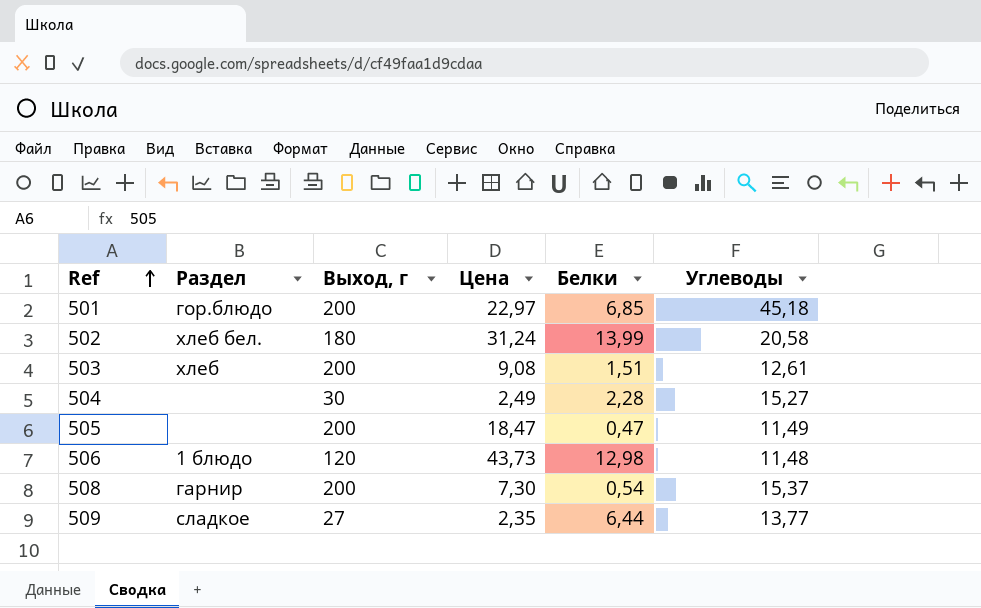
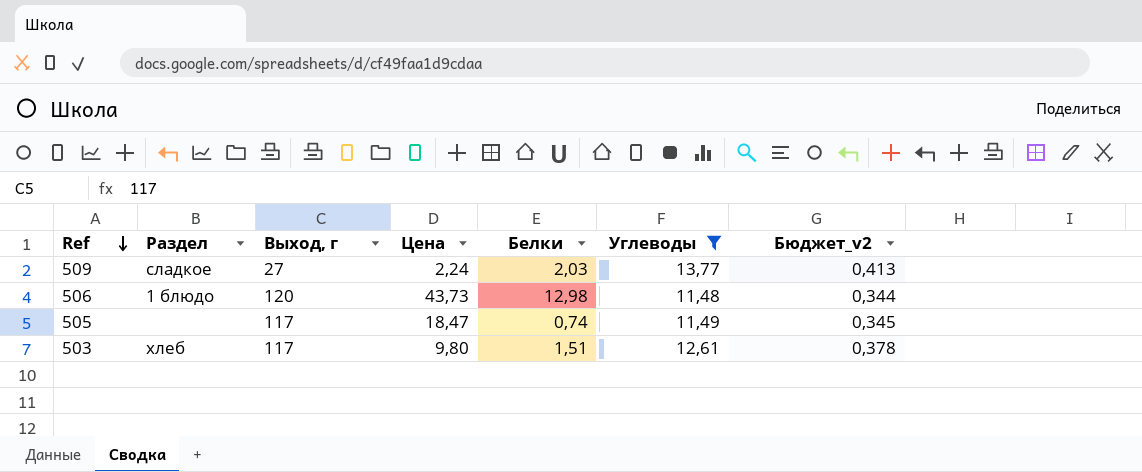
filter: none -> Углеводы <= 13,77
row order: Ref ascending -> Ref descending
column Бюджет_v2 | formula: none -> [Углеводы] * 0,03
509 | Цена: 2,35 -> 2,24
509 | Белки: 6,44 -> 2,03
505 | Выход, г: 200 -> 117
505 | Белки: 0,47 -> 0,74
503 | Выход, г: 200 -> 117
503 | Цена: 9,08 -> 9,80

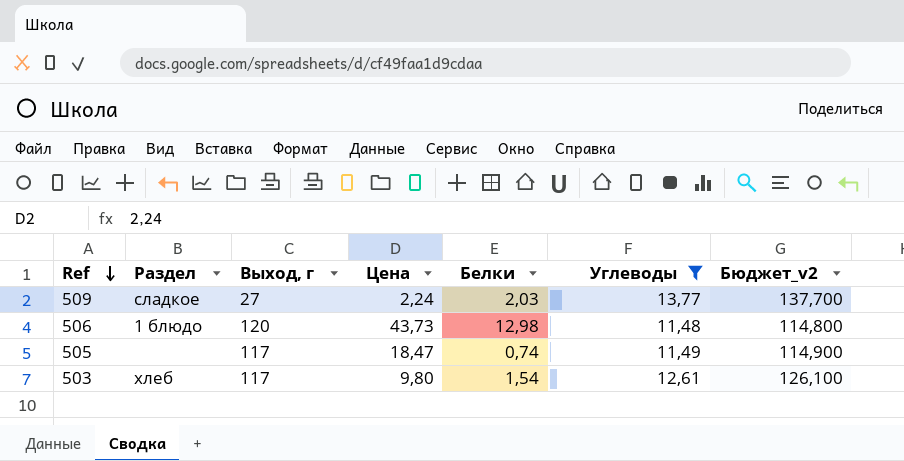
column Бюджет_v2 | formula: [Углеводы] * 0,03 -> [Углеводы] * 10
503 | Белки: 1,51 -> 1,54

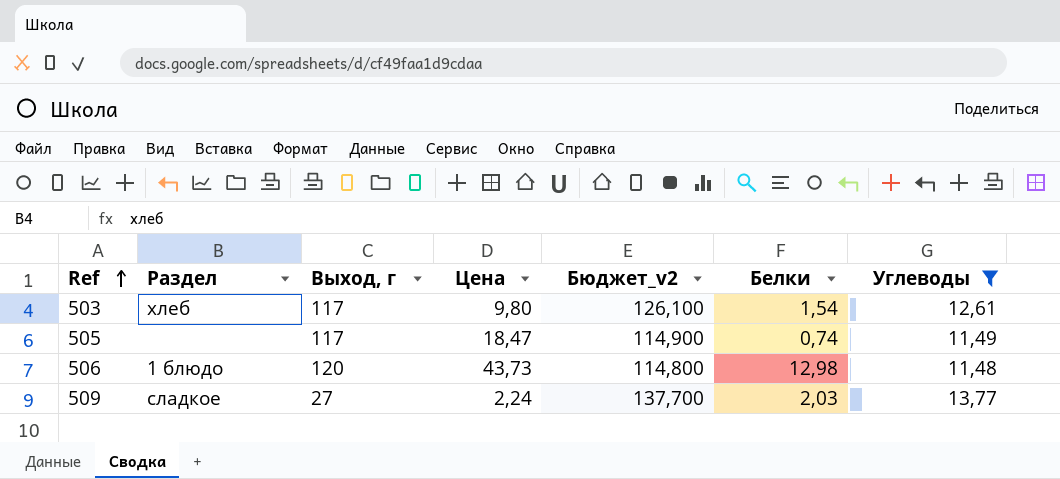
row order: Ref descending -> Ref ascending
column Бюджет_v2 | position: 7 -> 5

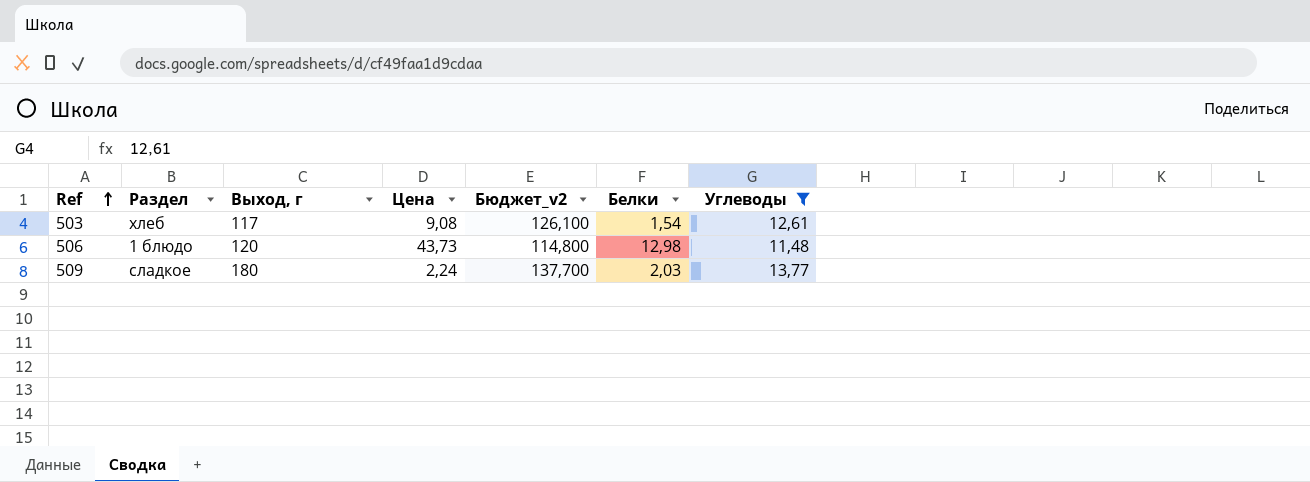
row 505: none | 117 | 18,47 | 114,900 | 0,74 | 11,49 -> none
503 | Цена: 9,80 -> 9,08
509 | Выход, г: 27 -> 180

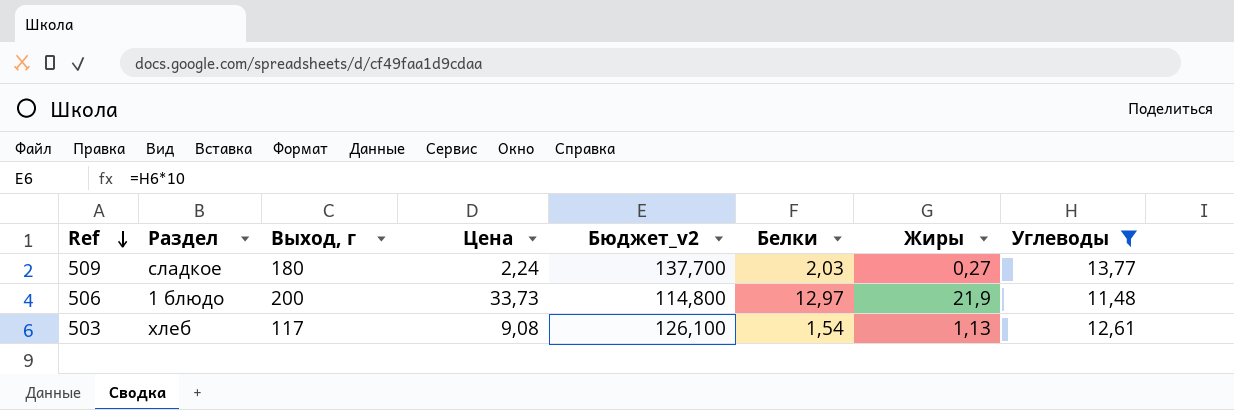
row order: Ref ascending -> Ref descending
column Жиры | position: none -> 7
506 | Выход, г: 120 -> 200
506 | Цена: 43,73 -> 33,73
506 | Белки: 12,98 -> 12,97

